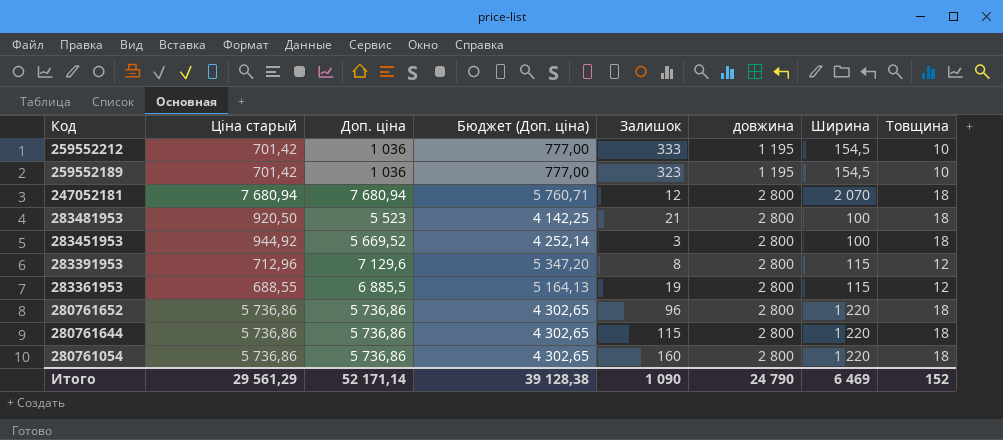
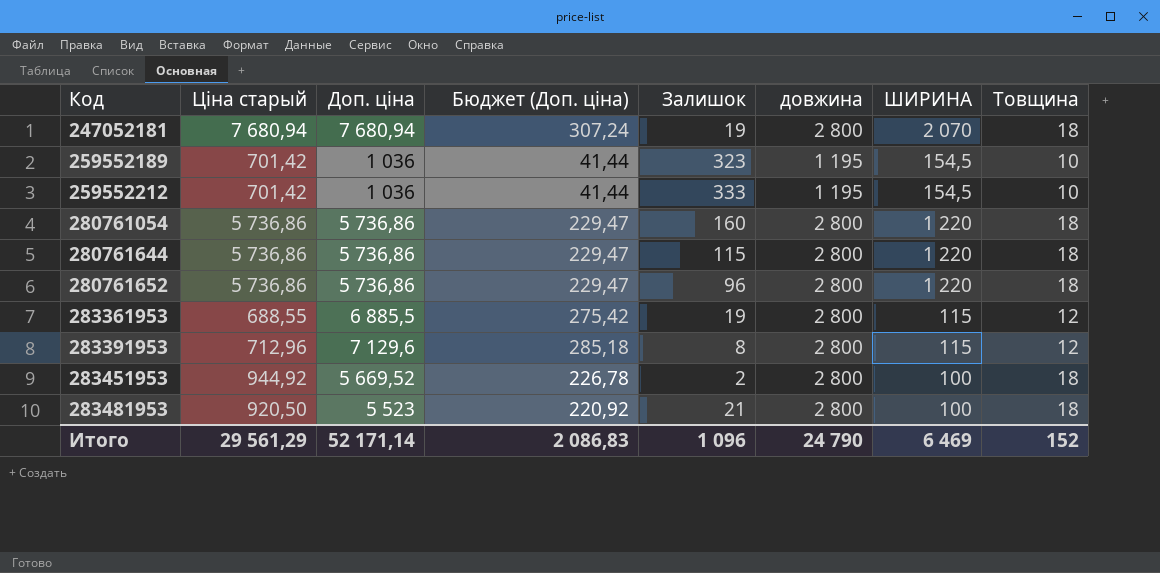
row order: довжина ascending -> Код ascending
column Бюджет (Доп. ціна) | formula: [Доп. ціна] * 0,75 -> [Доп. ціна] * 0,04
column name: Ширина -> ШИРИНА
247052181 | Залишок: 12 -> 19
283451953 | Залишок: 3 -> 2
Итого | Бюджет (Доп. ціна): 39 128,38 -> 2 086,83
Итого | Залишок: 1 090 -> 1 096

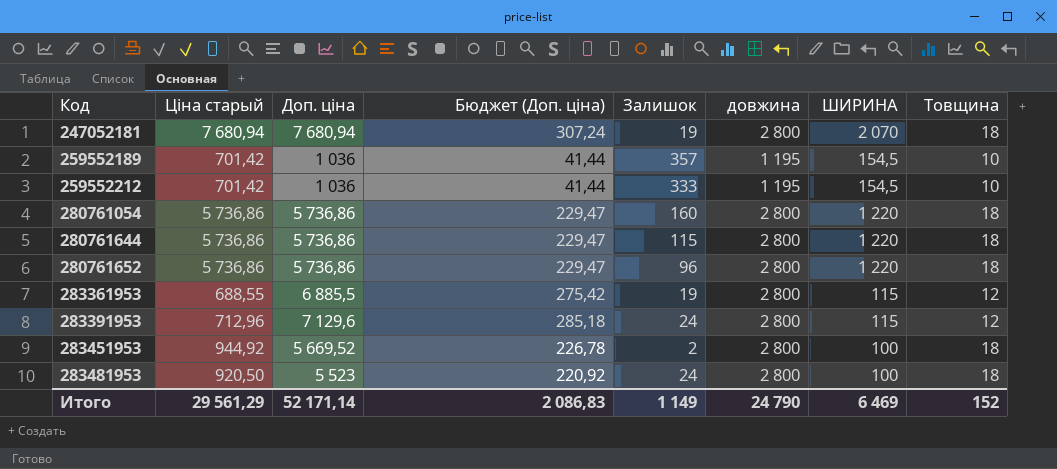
259552189 | Залишок: 323 -> 357
283391953 | Залишок: 8 -> 24
283481953 | Залишок: 21 -> 24
Итого | Залишок: 1 096 -> 1 149

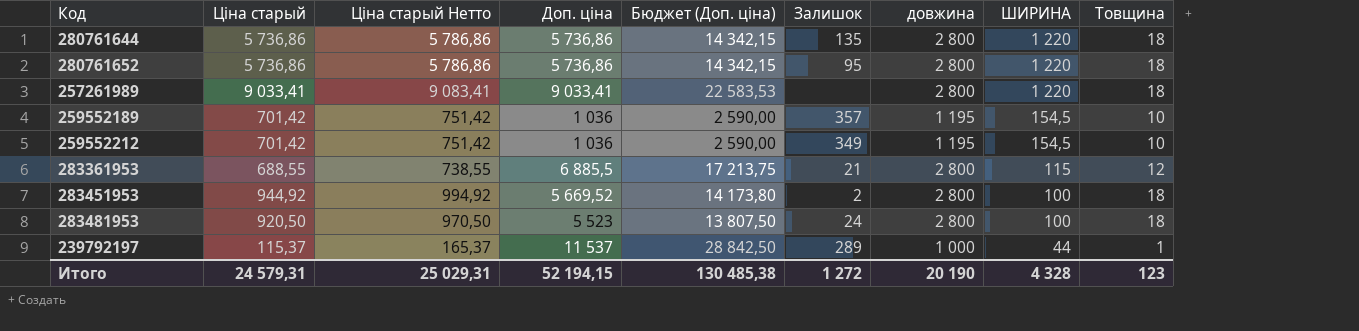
row order: Код ascending -> ШИРИНА descending
column Ціна старый Нетто | formula: none -> [Ціна старый] + 50
column Бюджет (Доп. ціна) | formula: [Доп. ціна] * 0,04 -> [Доп. ціна] * 2,5
row 247052181: 7 680,94 | 7 680,94 | 307,24 | 19 | 2 800 | 2 070 | 18 -> none
row 280761054: 5 736,86 | 5 736,86 | 229,47 | 160 | 2 800 | 1 220 | 18 -> none
row 283391953: 712,96 | 7 129,6 | 285,18 | 24 | 2 800 | 115 | 12 -> none
280761644 | Залишок: 115 -> 135
280761652 | Залишок: 96 -> 95
row 257261989: none -> 9 033,41 | 9 083,41 | 9 033,41 | 22 583,53 | none | 2 800 | 1 220 | 18
259552212 | Залишок: 333 -> 349
283361953 | Залишок: 19 -> 21
row 239792197: none -> 115,37 | 165,37 | 11 537 | 28 842,50 | 289 | 1 000 | 44 | 1
Итого | Ціна старый: 29 561,29 -> 24 579,31
Итого | Доп. ціна: 52 171,14 -> 52 194,15
Итого | Бюджет (Доп. ціна): 2 086,83 -> 130 485,38
Итого | Залишок: 1 149 -> 1 272
Итого | довжина: 24 790 -> 20 190
Итого | ШИРИНА: 6 469 -> 4 328
Итого | Товщина: 152 -> 123

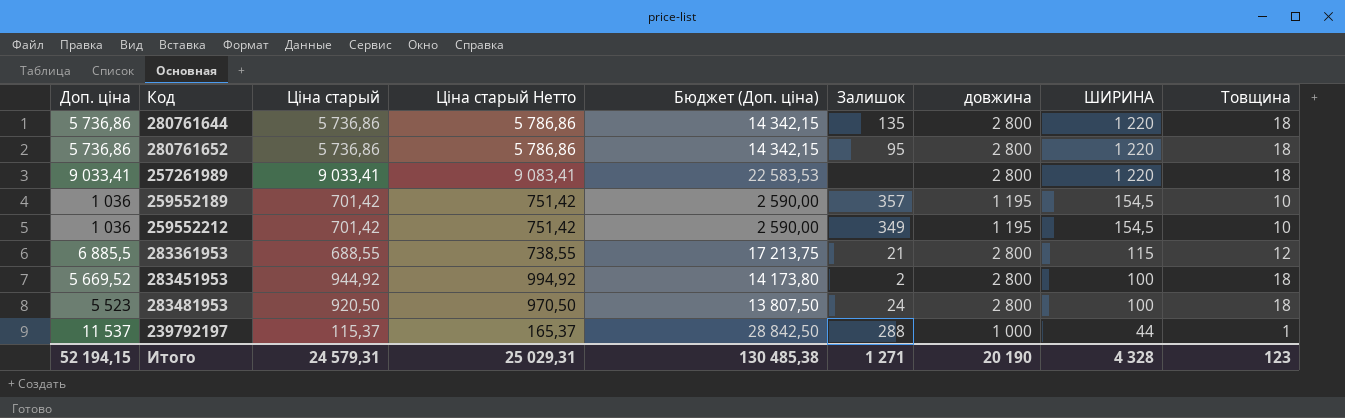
column Доп. ціна | position: 4 -> 1
239792197 | Залишок: 289 -> 288
Итого | Залишок: 1 272 -> 1 271

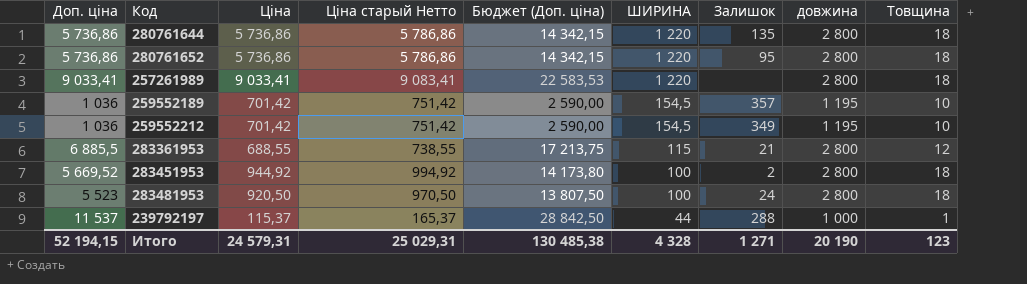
column name: Ціна старый -> Ціна
column ШИРИНА | position: 8 -> 6

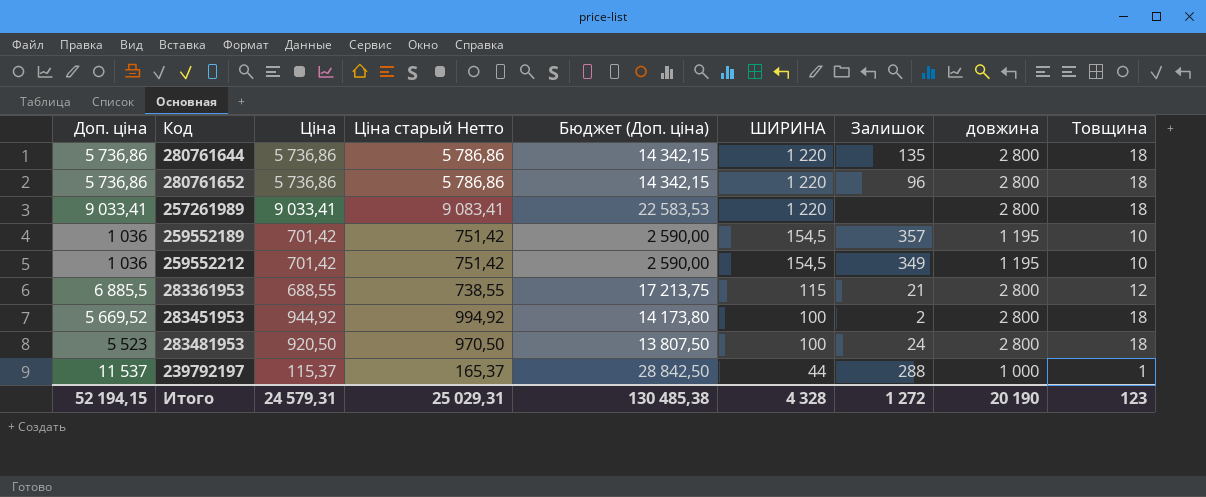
280761652 | Залишок: 95 -> 96
Итого | Залишок: 1 271 -> 1 272

